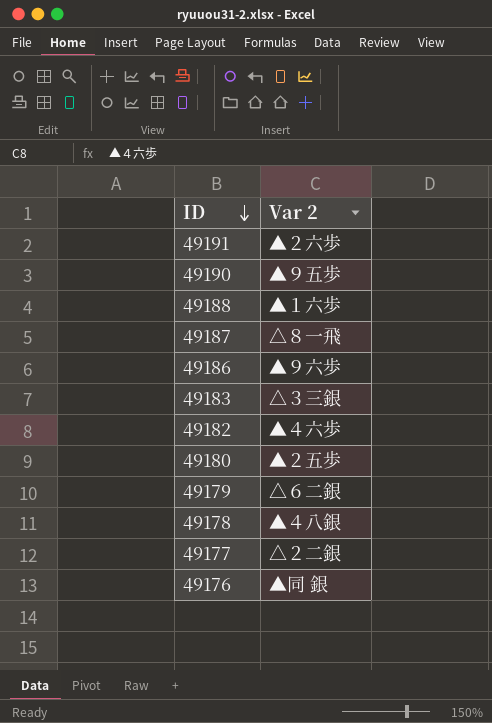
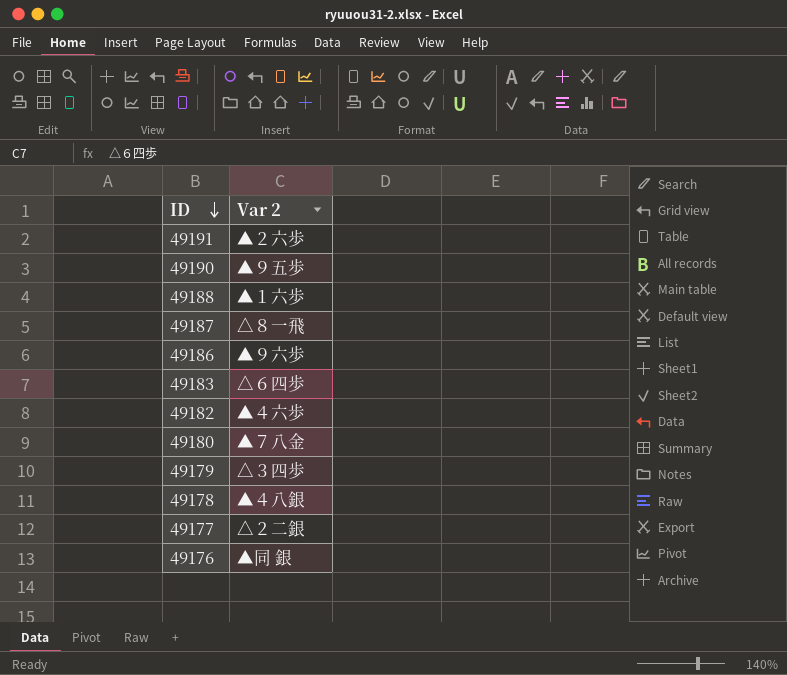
49183 | Var 2: △３三銀 -> △６四歩
49180 | Var 2: ▲２五歩 -> ▲７八金
49179 | Var 2: △６二銀 -> △３四歩

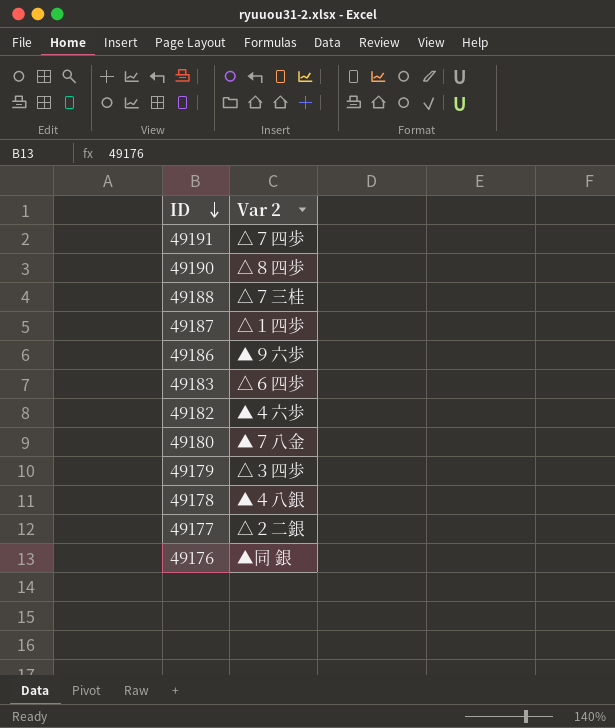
49191 | Var 2: ▲２六歩 -> △７四歩
49190 | Var 2: ▲９五歩 -> △８四歩
49188 | Var 2: ▲１六歩 -> △７三桂
49187 | Var 2: △８一飛 -> △１四歩

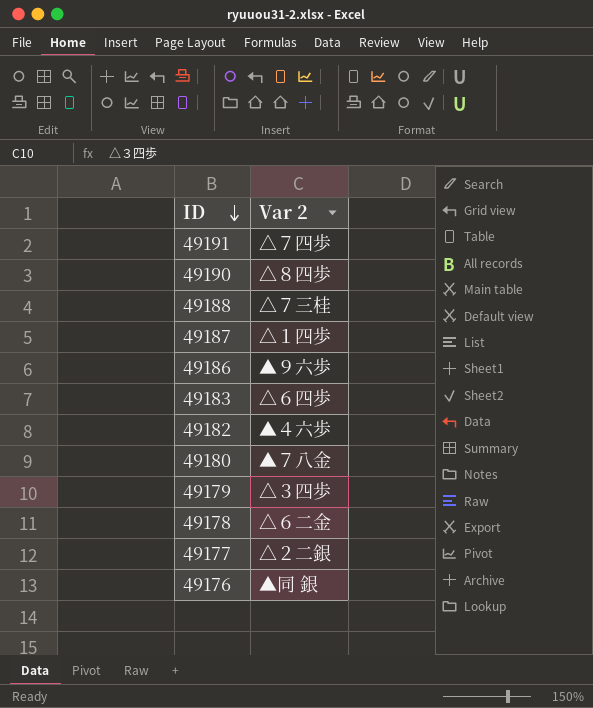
49178 | Var 2: ▲４八銀 -> △６二金

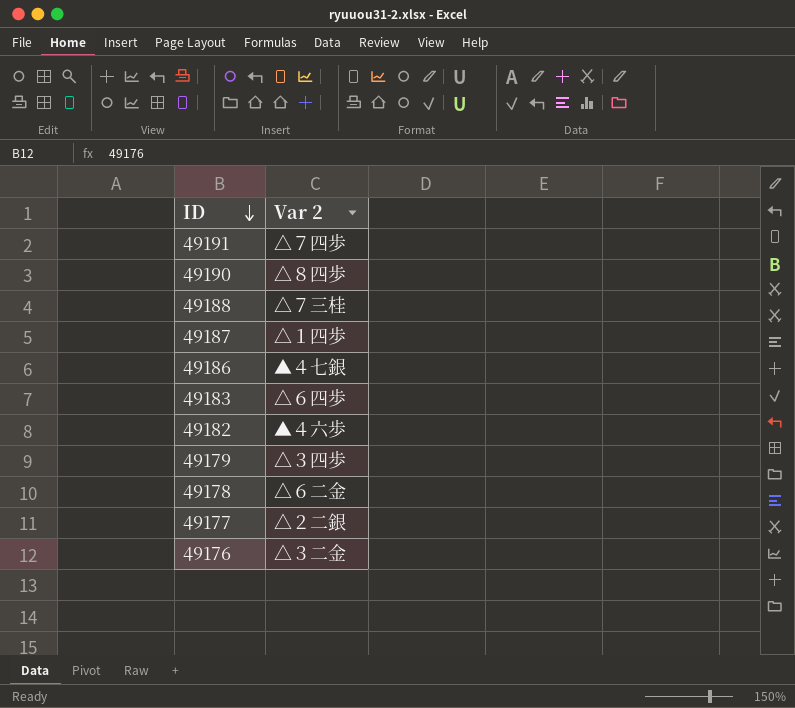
row 49180: ▲７八金 -> none
49186 | Var 2: ▲９六歩 -> ▲４七銀
49176 | Var 2: ▲同 銀 -> △３二金

